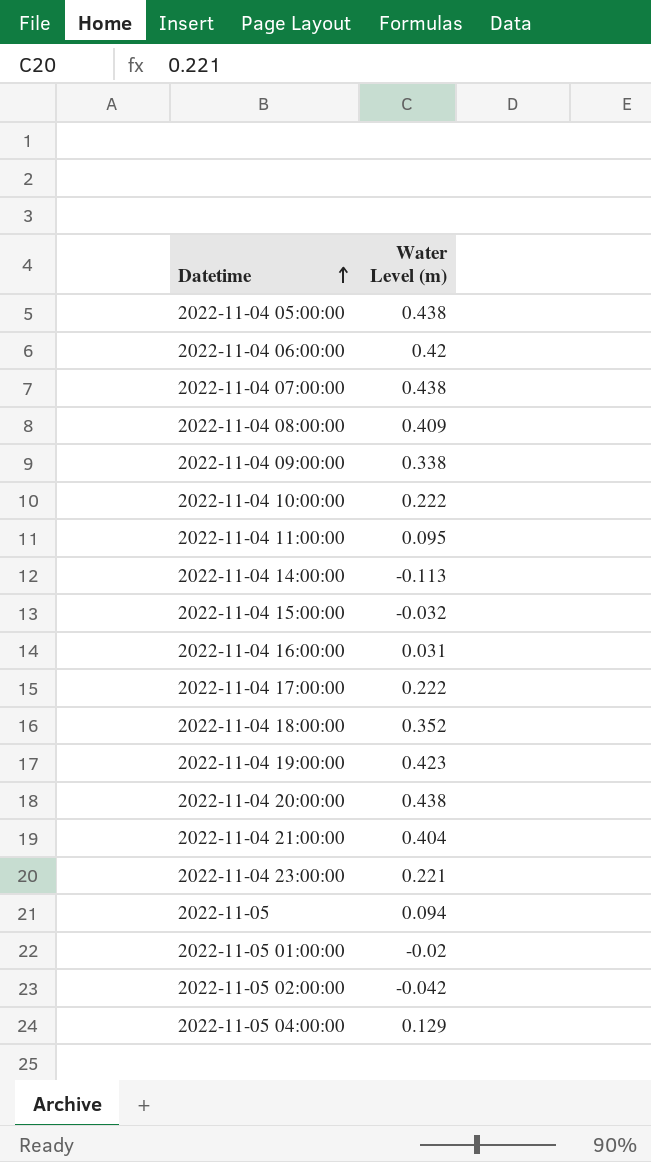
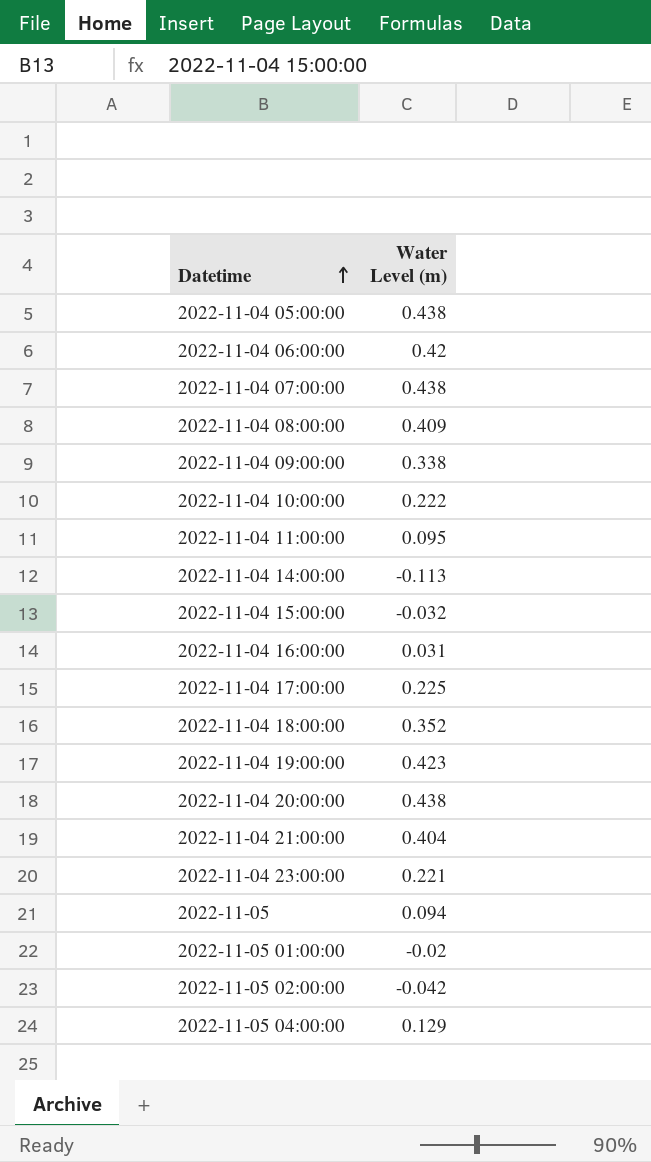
2022-11-04 17:00:00 | Water Level (m): 0.222 -> 0.225

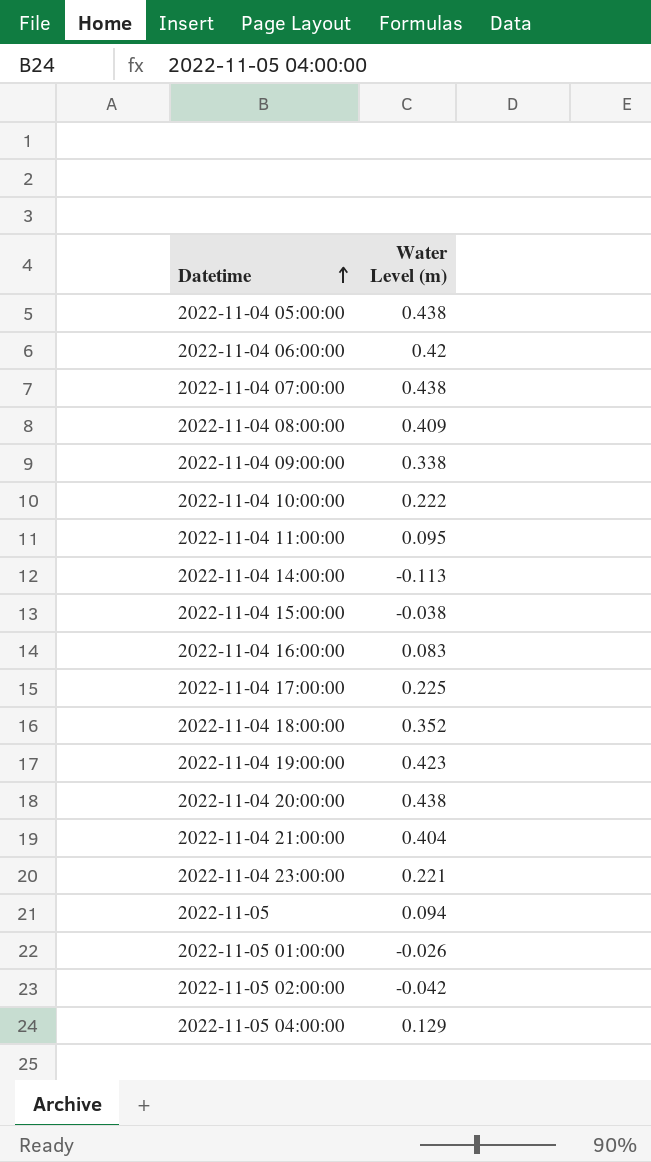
2022-11-04 15:00:00 | Water Level (m): -0.032 -> -0.038
2022-11-04 16:00:00 | Water Level (m): 0.031 -> 0.083
2022-11-05 01:00:00 | Water Level (m): -0.02 -> -0.026

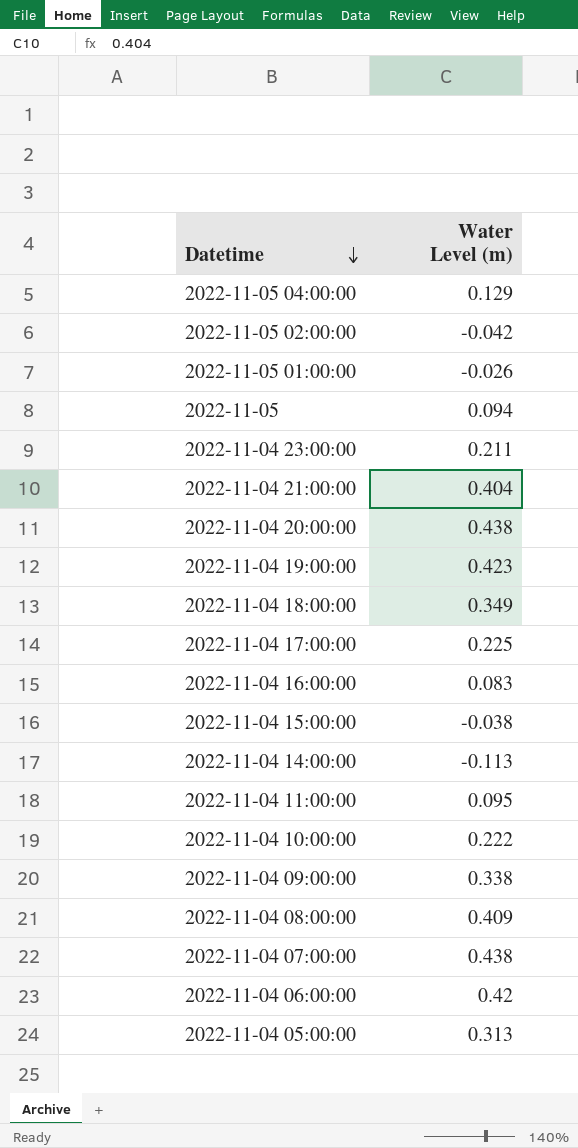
row order: Datetime ascending -> Datetime descending
2022-11-04 23:00:00 | Water Level (m): 0.221 -> 0.211
2022-11-04 18:00:00 | Water Level (m): 0.352 -> 0.349
2022-11-04 05:00:00 | Water Level (m): 0.438 -> 0.313

